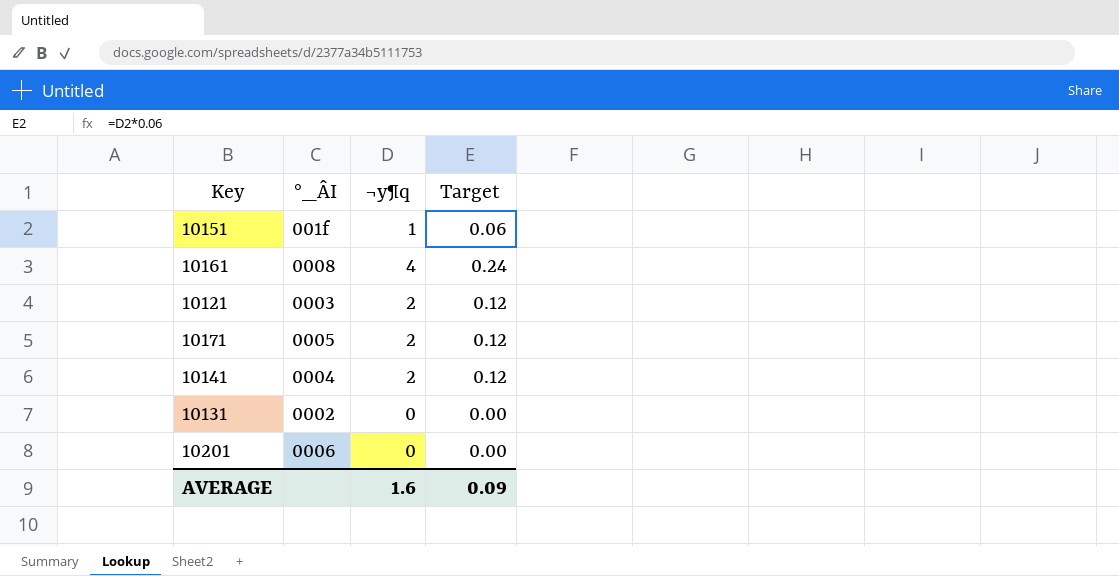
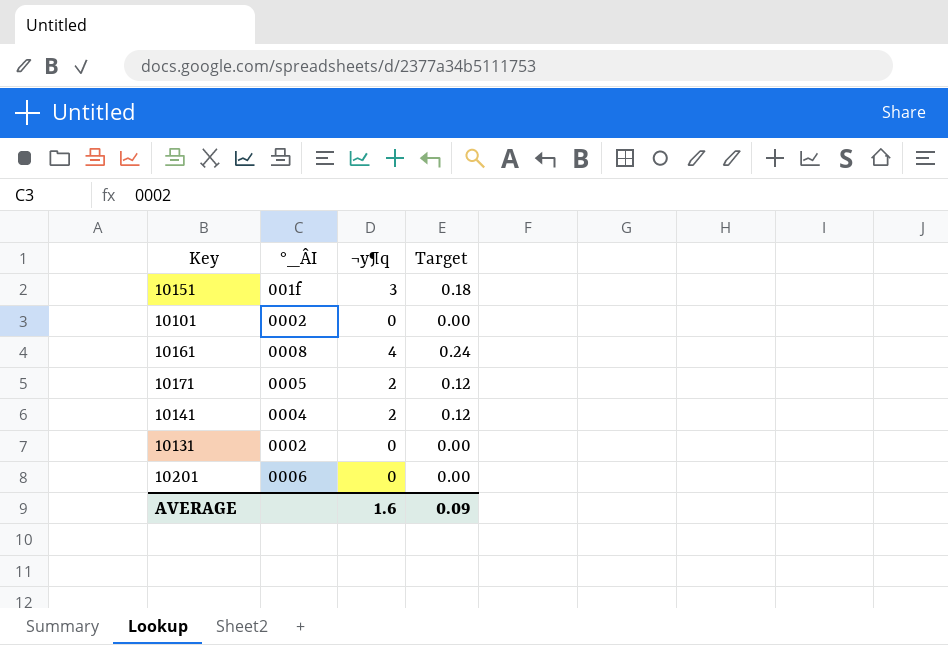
row 10121: 0003 | 2 | 0.12 -> none
10151 | ¬y¶q: 1 -> 3
10151 | Target: 0.06 -> 0.18
row 10101: none -> 0002 | 0 | 0.00

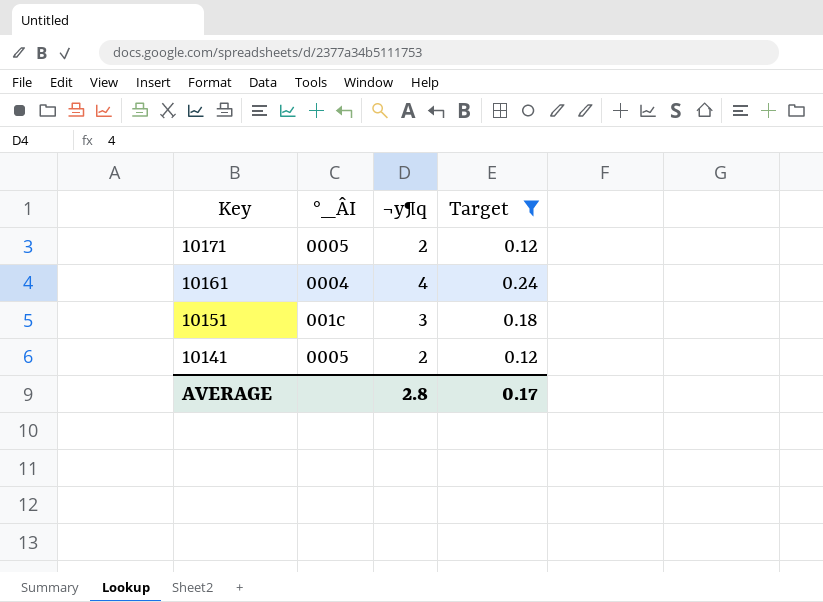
filter: none -> Target != 0.00
row order: none -> Key descending
10161 | °_ÂI: 0008 -> 0004
10151 | °_ÂI: 001f -> 001c
10141 | °_ÂI: 0004 -> 0005
AVERAGE | ¬y¶q: 1.6 -> 2.8
AVERAGE | Target: 0.09 -> 0.17

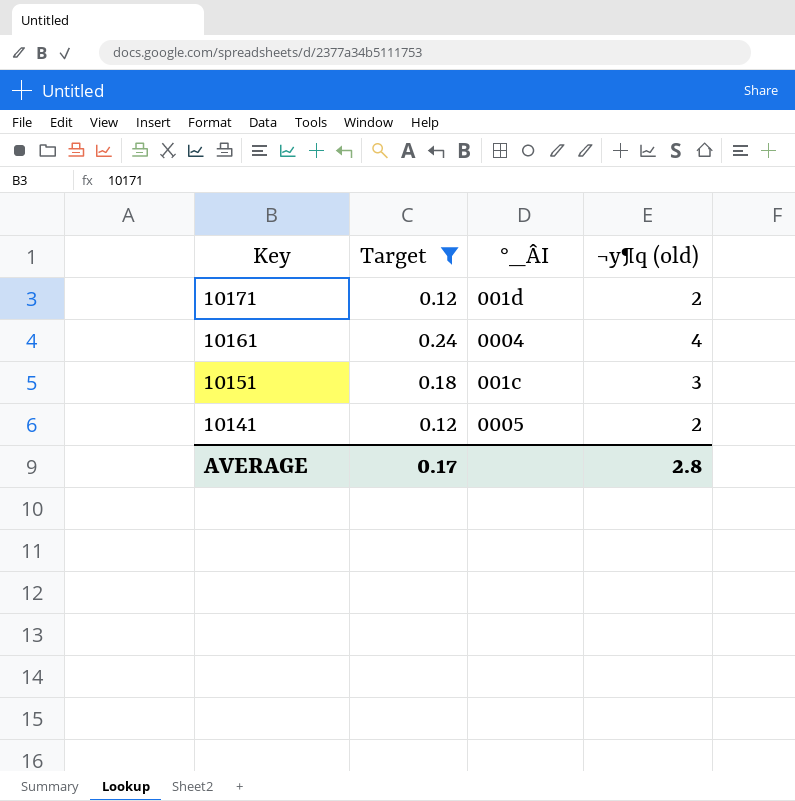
column Target | position: 4 -> 2
column name: ¬y¶q -> ¬y¶q (old)
10171 | °_ÂI: 0005 -> 001d

